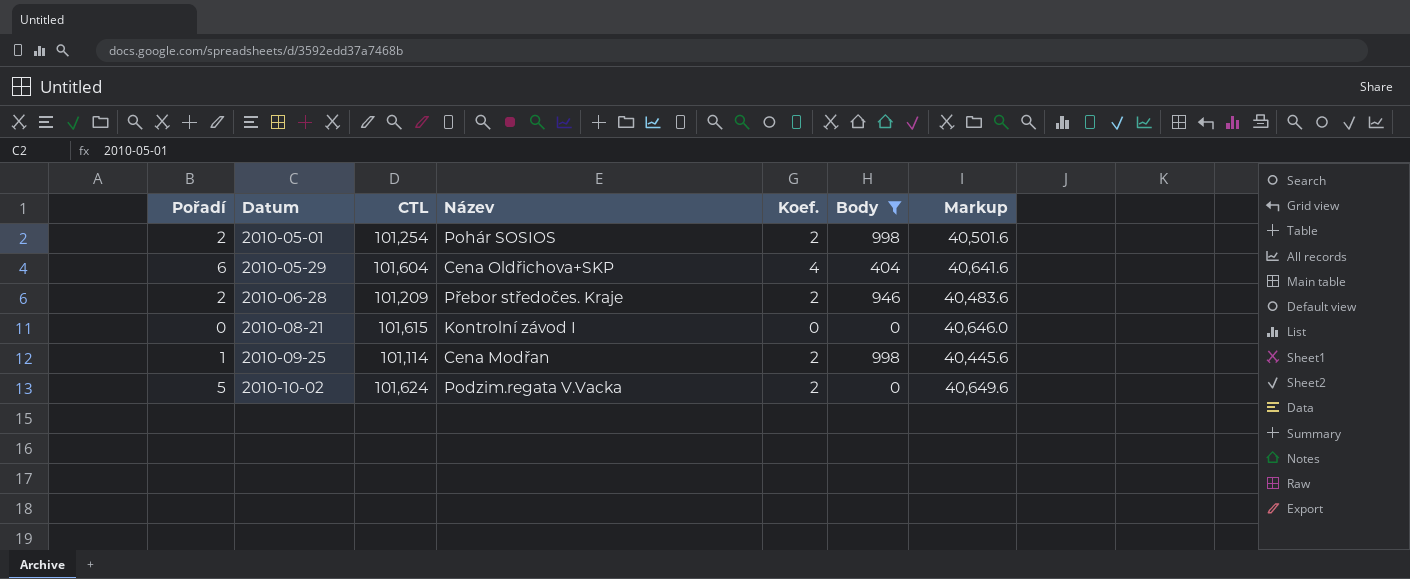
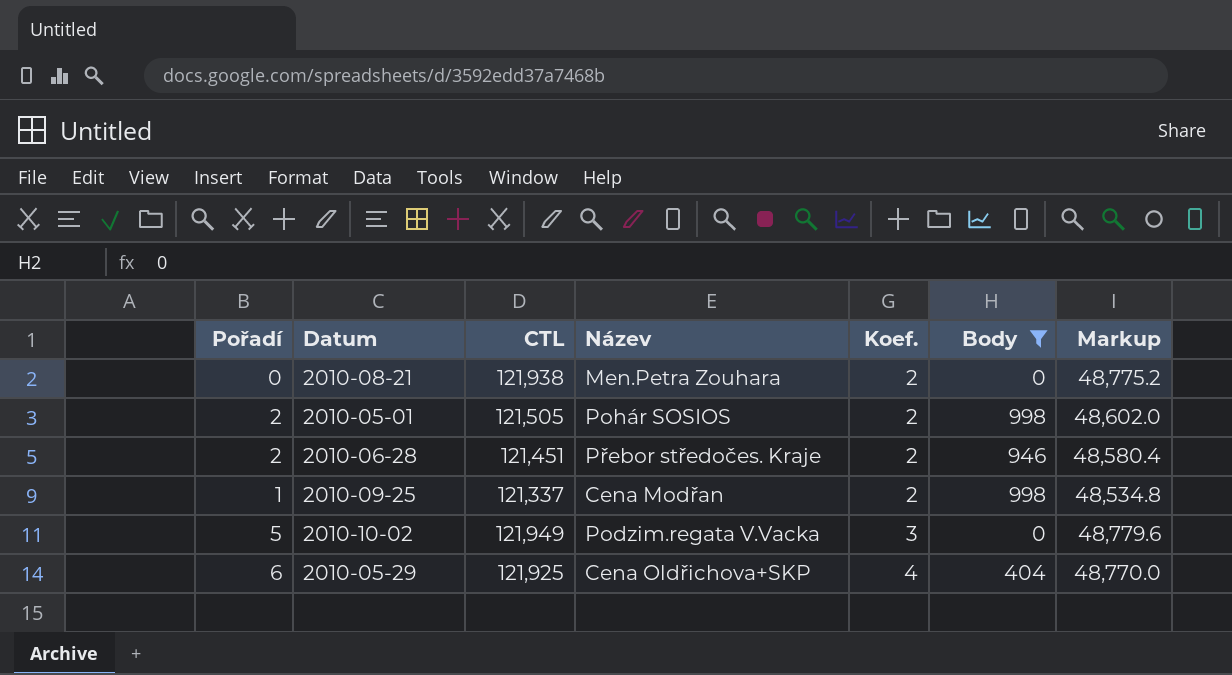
row order: Datum ascending -> Koef. ascending
2010-08-21 | CTL: 101,615 -> 121,938
2010-08-21 | Název: Kontrolní závod I -> Men.Petra Zouhara
2010-08-21 | Koef.: 0 -> 2
2010-08-21 | Markup: 40,646.0 -> 48,775.2
2010-05-01 | CTL: 101,254 -> 121,505
2010-05-01 | Markup: 40,501.6 -> 48,602.0
2010-06-28 | CTL: 101,209 -> 121,451
2010-06-28 | Markup: 40,483.6 -> 48,580.4
2010-09-25 | CTL: 101,114 -> 121,337
2010-09-25 | Markup: 40,445.6 -> 48,534.8
2010-10-02 | CTL: 101,624 -> 121,949
2010-10-02 | Koef.: 2 -> 3
2010-10-02 | Markup: 40,649.6 -> 48,779.6
2010-05-29 | CTL: 101,604 -> 121,925
2010-05-29 | Markup: 40,641.6 -> 48,770.0

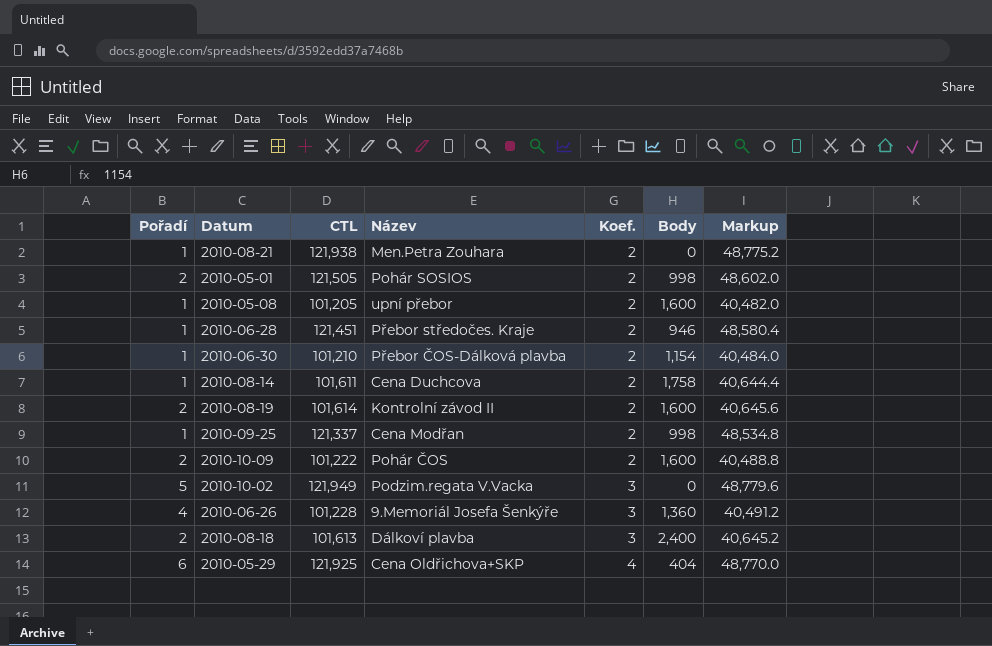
filter: Body <= 998 -> none
2010-08-21 | Pořadí: 0 -> 1
2010-06-28 | Pořadí: 2 -> 1

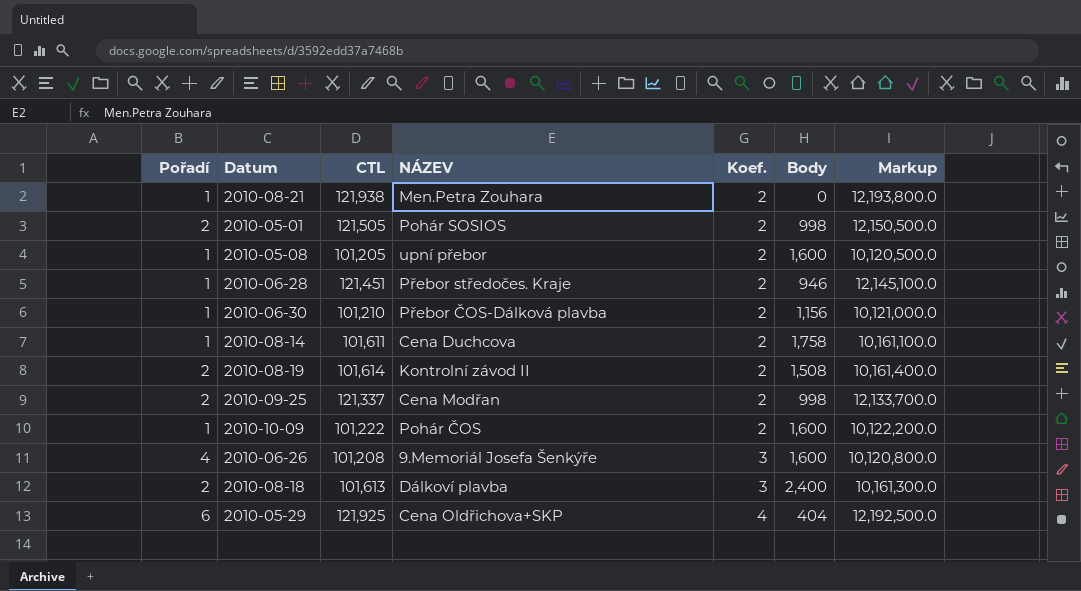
column name: Název -> NÁZEV
column Markup | formula: [CTL] * 0.4 -> [CTL] * 100
row 2010-10-02: 5 | 121,949 | Podzim.regata V.Vacka | 3 | 0 | 48,779.6 -> none
2010-06-30 | Body: 1,154 -> 1,156
2010-08-19 | Body: 1,600 -> 1,508
2010-09-25 | Pořadí: 1 -> 2
2010-10-09 | Pořadí: 2 -> 1
2010-06-26 | CTL: 101,228 -> 101,208
2010-06-26 | Body: 1,360 -> 1,600

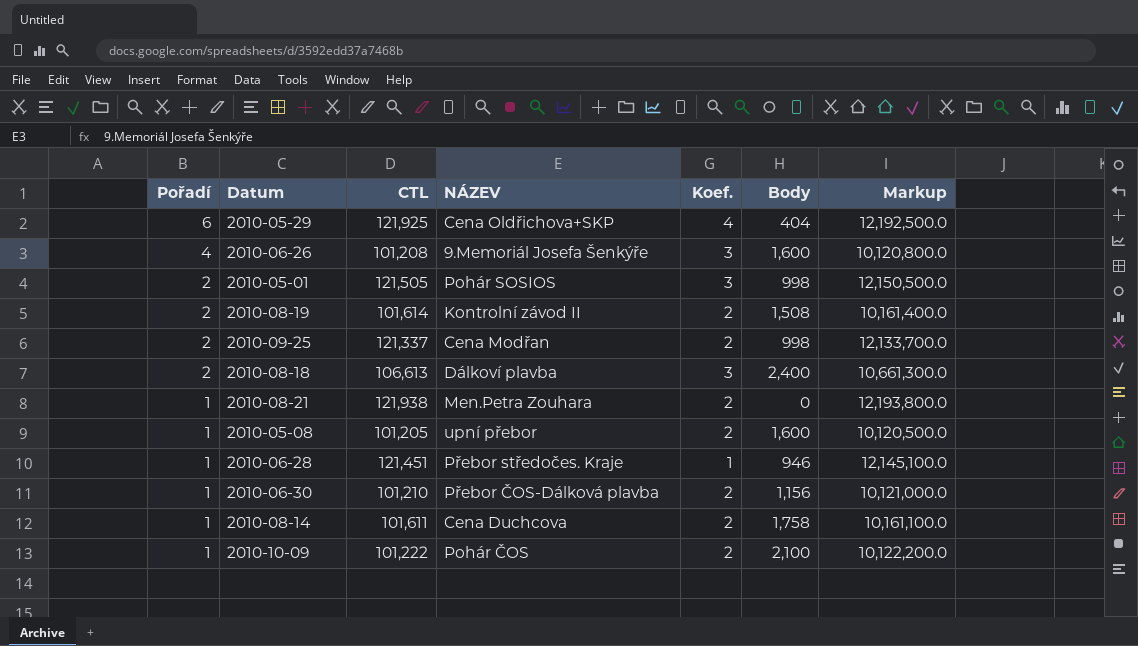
row order: Koef. ascending -> Pořadí descending
2010-05-01 | Koef.: 2 -> 3
2010-08-18 | CTL: 101,613 -> 106,613
2010-08-18 | Markup: 10,161,300.0 -> 10,661,300.0
2010-06-28 | Koef.: 2 -> 1
2010-10-09 | Body: 1,600 -> 2,100

